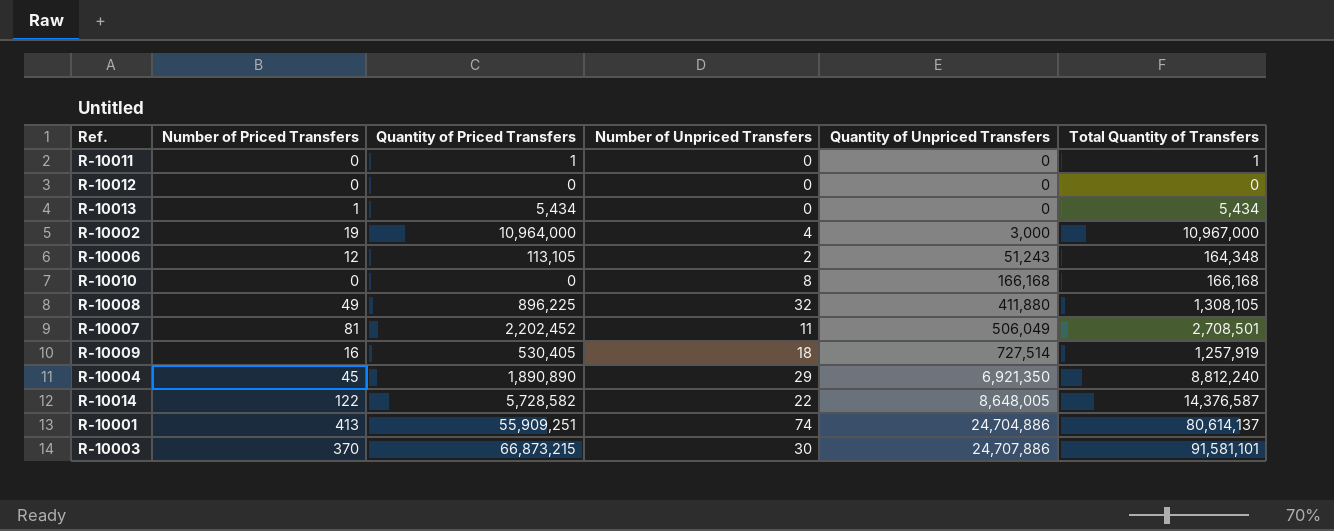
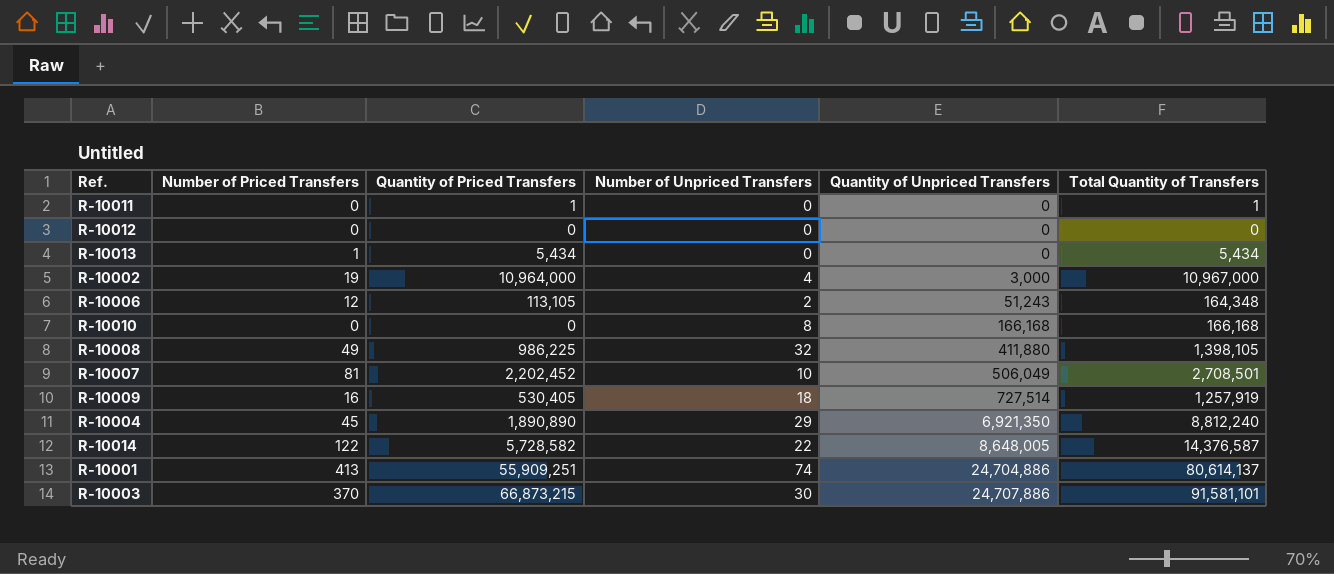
R-10008 | Quantity of Priced Transfers: 896,225 -> 986,225
R-10008 | Total Quantity of Transfers: 1,308,105 -> 1,398,105
R-10007 | Number of Unpriced Transfers: 11 -> 10

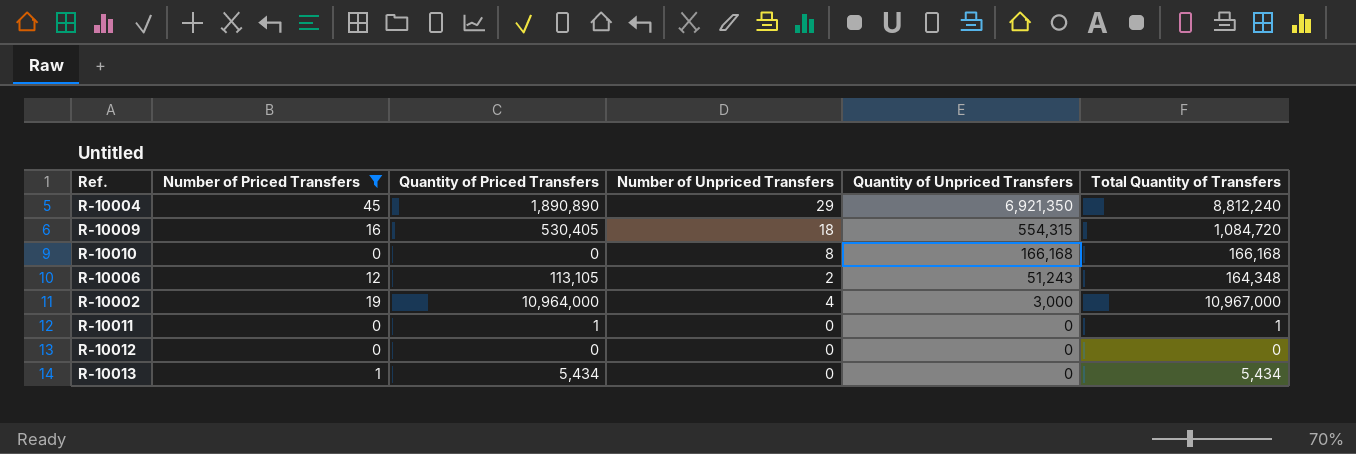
filter: none -> Number of Priced Transfers <= 45
row order: Quantity of Unpriced Transfers ascending -> Quantity of Unpriced Transfers descending
R-10009 | Quantity of Unpriced Transfers: 727,514 -> 554,315
R-10009 | Total Quantity of Transfers: 1,257,919 -> 1,084,720

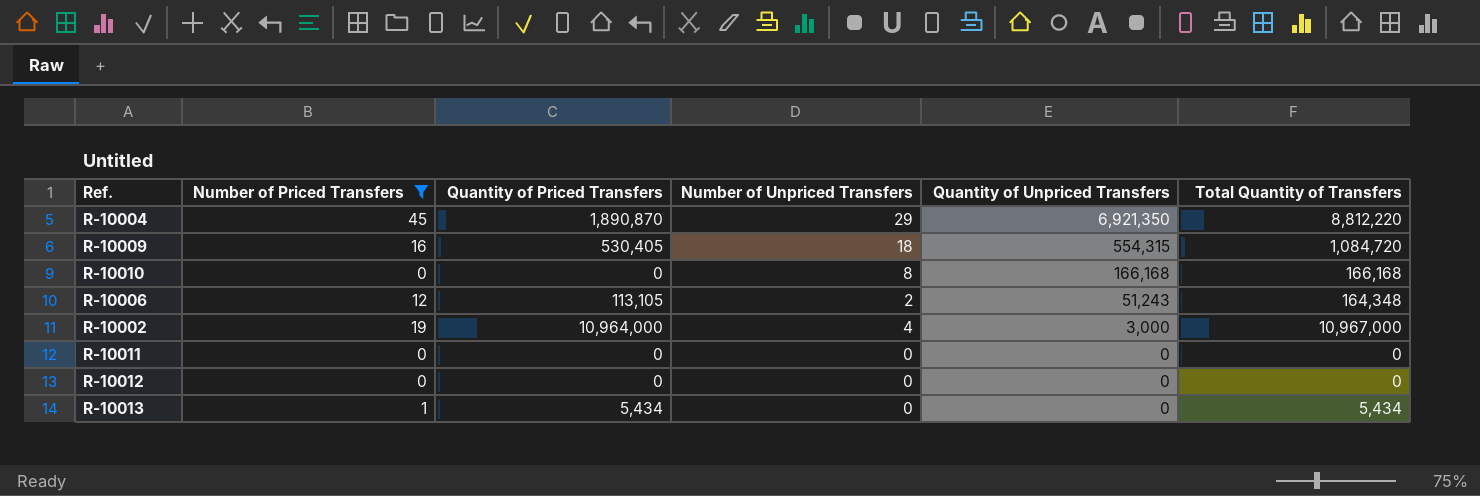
R-10004 | Quantity of Priced Transfers: 1,890,890 -> 1,890,870
R-10004 | Total Quantity of Transfers: 8,812,240 -> 8,812,220
R-10011 | Quantity of Priced Transfers: 1 -> 0
R-10011 | Total Quantity of Transfers: 1 -> 0

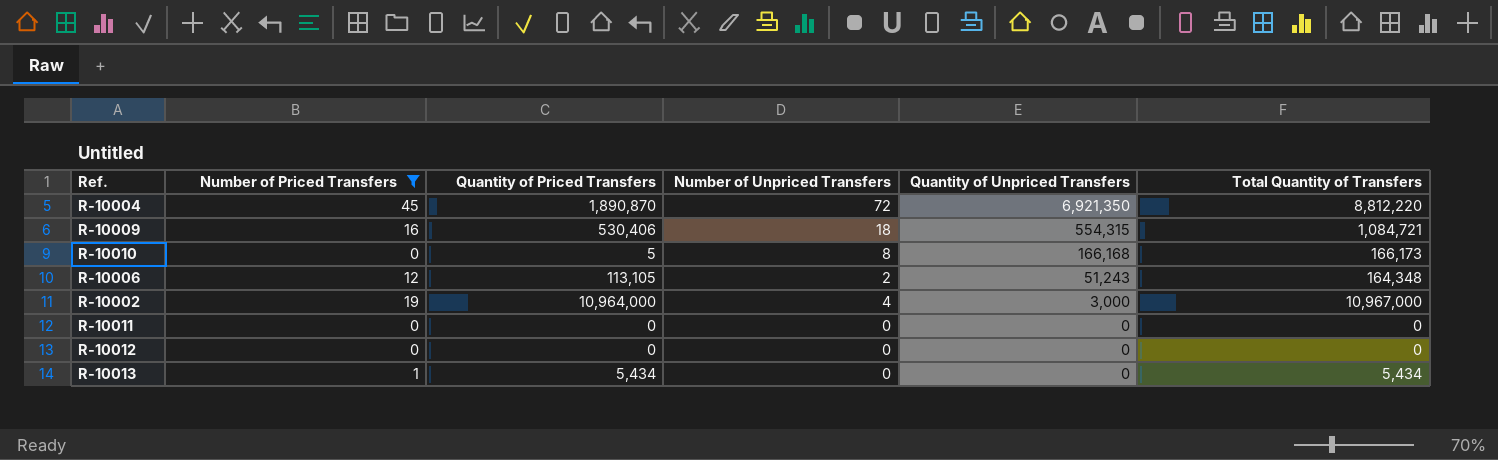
R-10004 | Number of Unpriced Transfers: 29 -> 72
R-10009 | Quantity of Priced Transfers: 530,405 -> 530,406
R-10009 | Total Quantity of Transfers: 1,084,720 -> 1,084,721
R-10010 | Quantity of Priced Transfers: 0 -> 5
R-10010 | Total Quantity of Transfers: 166,168 -> 166,173

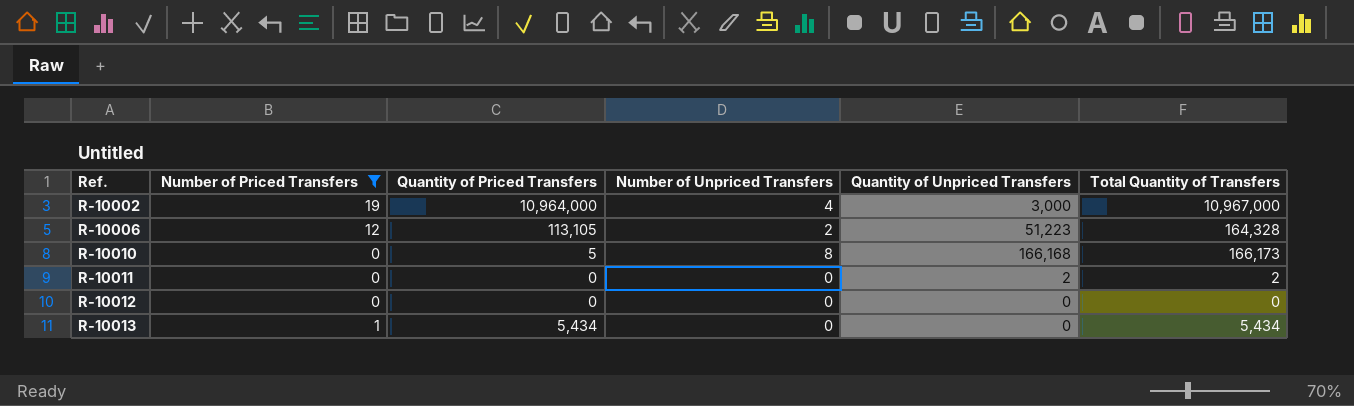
row order: Quantity of Unpriced Transfers descending -> Ref. ascending
row R-10004: 45 | 1,890,870 | 72 | 6,921,350 | 8,812,220 -> none
row R-10009: 16 | 530,406 | 18 | 554,315 | 1,084,721 -> none
R-10006 | Quantity of Unpriced Transfers: 51,243 -> 51,223
R-10006 | Total Quantity of Transfers: 164,348 -> 164,328
R-10011 | Quantity of Unpriced Transfers: 0 -> 2
R-10011 | Total Quantity of Transfers: 0 -> 2

